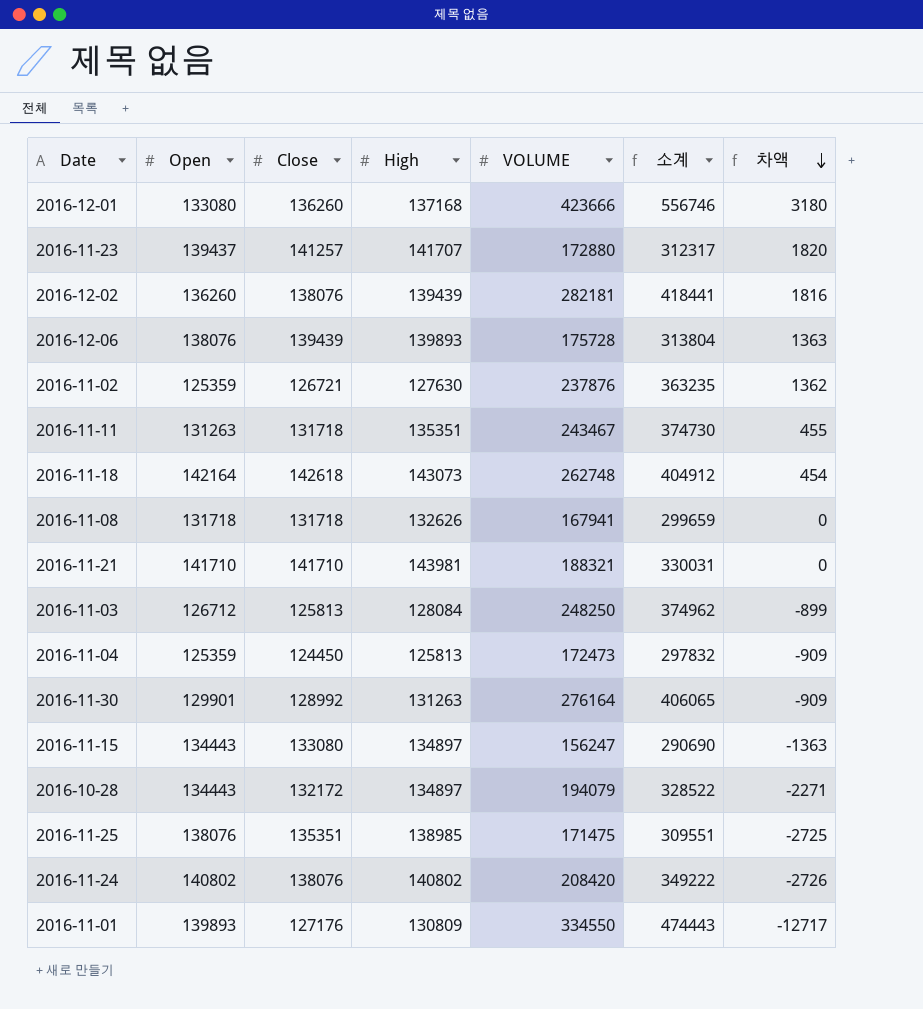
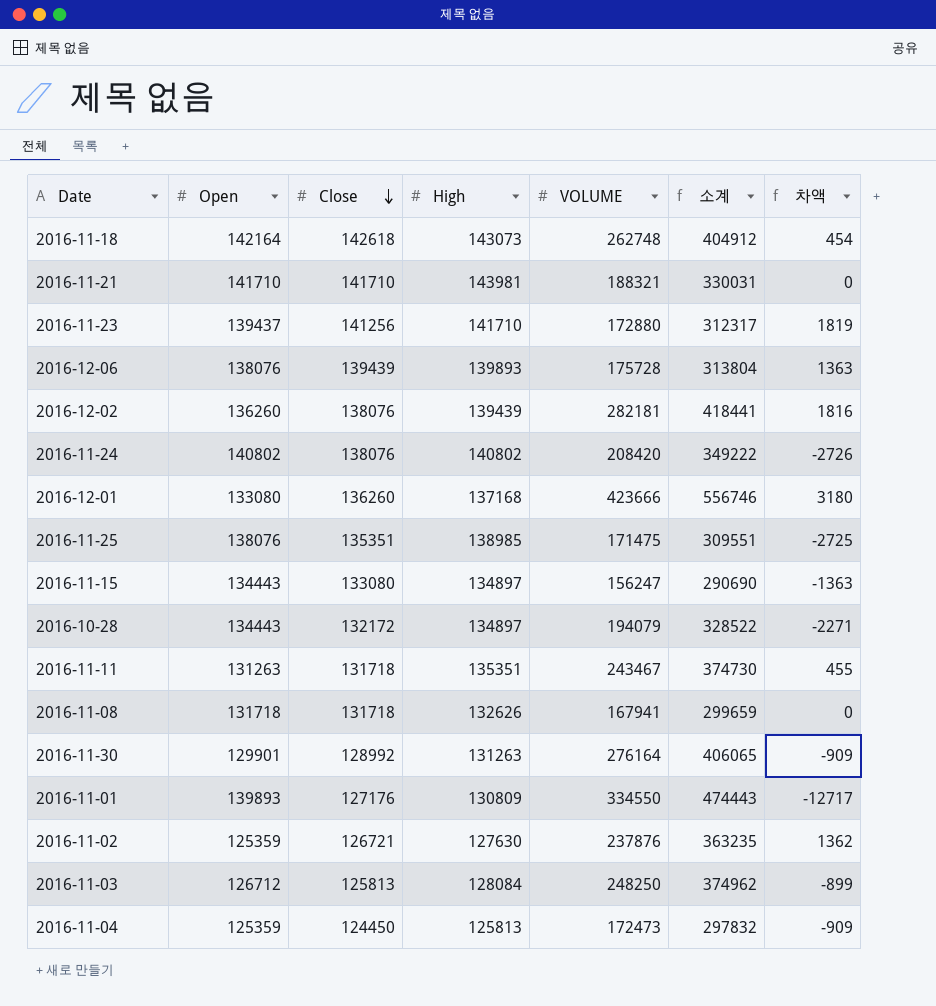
row order: 차액 descending -> Close descending
2016-11-23 | Close: 141257 -> 141256
2016-11-23 | High: 141707 -> 141710
2016-11-23 | 차액: 1820 -> 1819

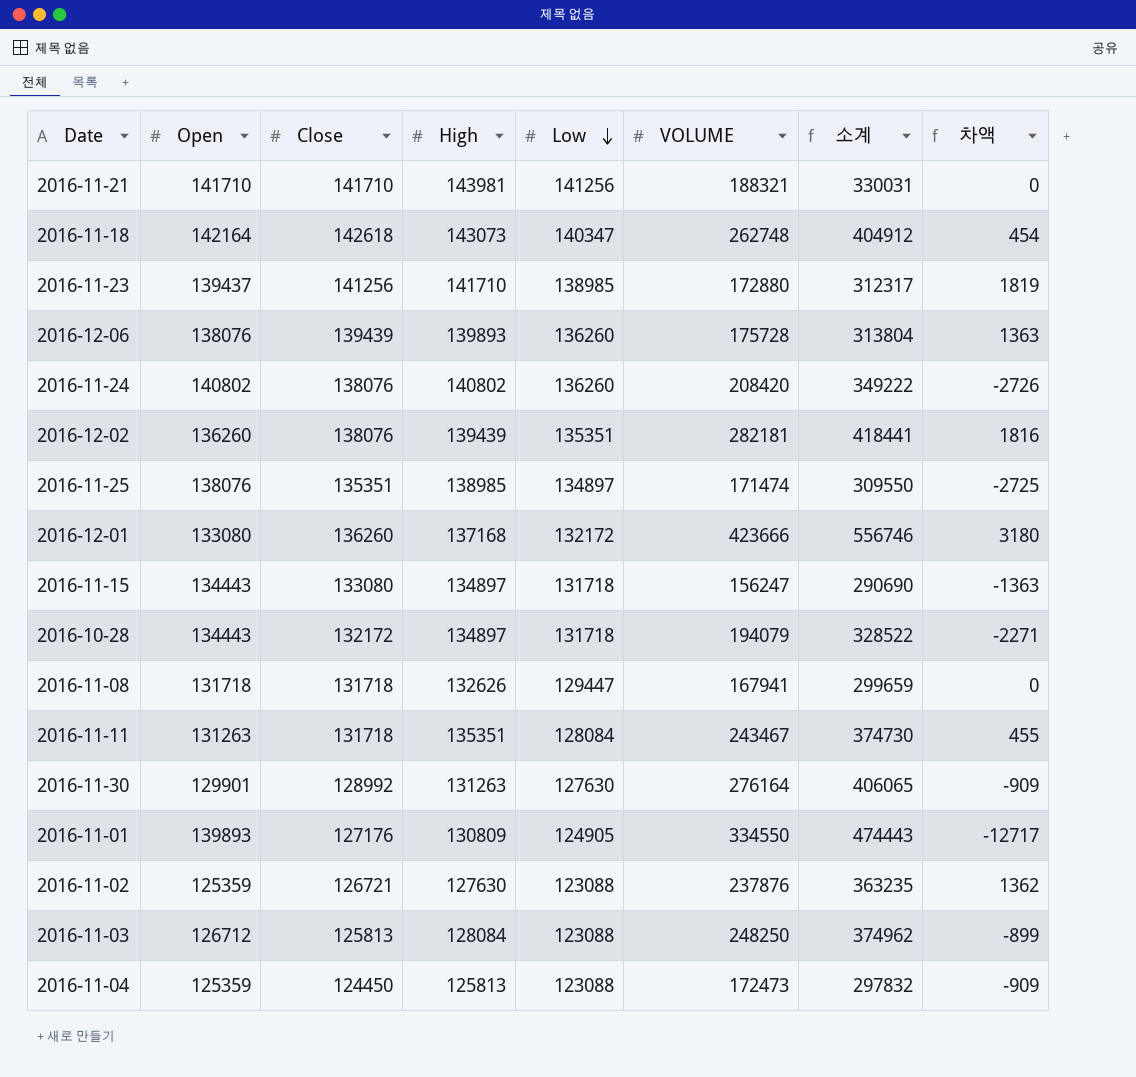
row order: Close descending -> Low descending
column Low | position: none -> 5
2016-11-25 | VOLUME: 171475 -> 171474
2016-11-25 | 소계: 309551 -> 309550

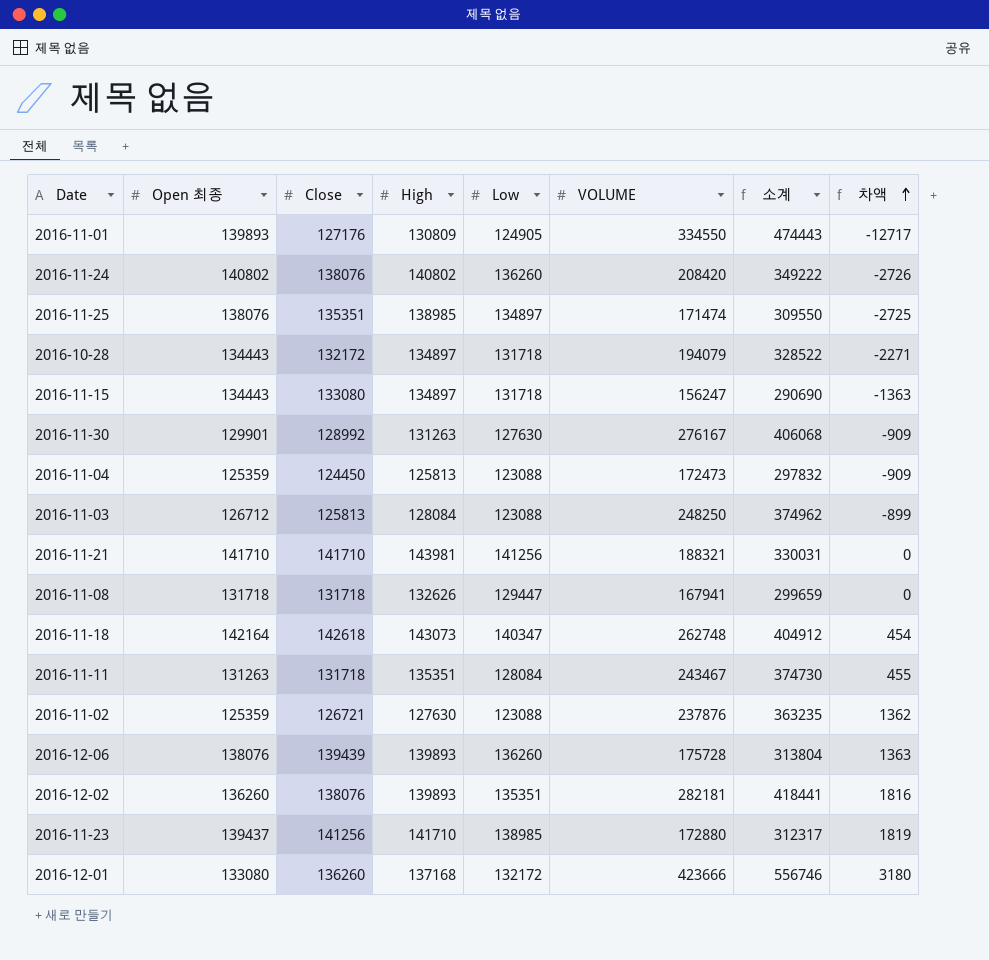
row order: Low descending -> 차액 ascending
column name: Open -> Open 최종
2016-11-30 | VOLUME: 276164 -> 276167
2016-11-30 | 소계: 406065 -> 406068
2016-12-02 | High: 139439 -> 139893

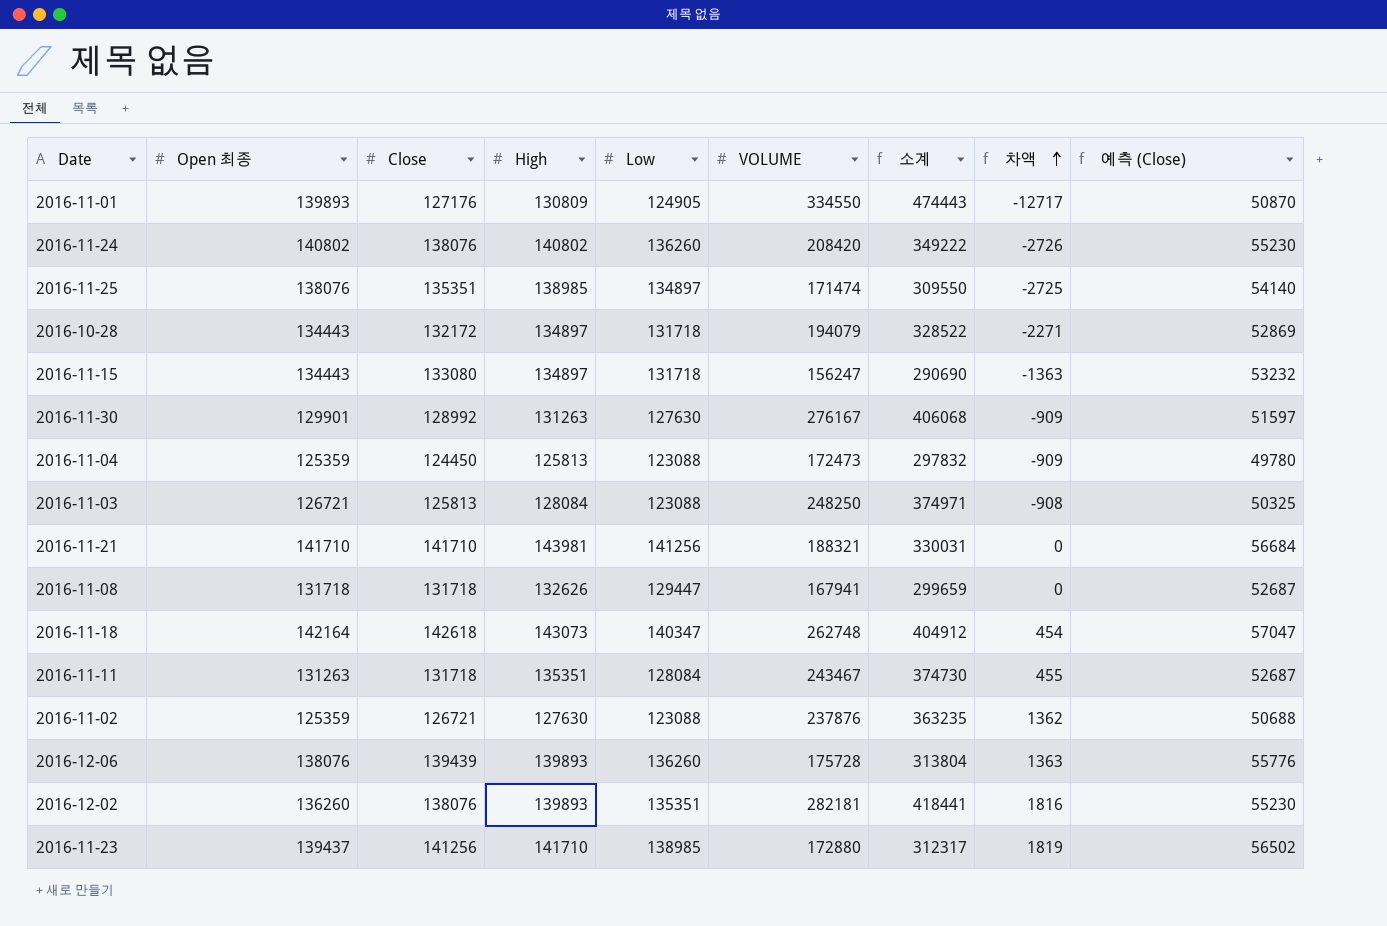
column 예측 (Close) | formula: none -> [Close] * 0.4
row 2016-12-01: 133080 | 136260 | 137168 | 132172 | 423666 | 556746 | 3180 -> none
2016-11-03 | Open 최종: 126712 -> 126721
2016-11-03 | 소계: 374962 -> 374971
2016-11-03 | 차액: -899 -> -908

